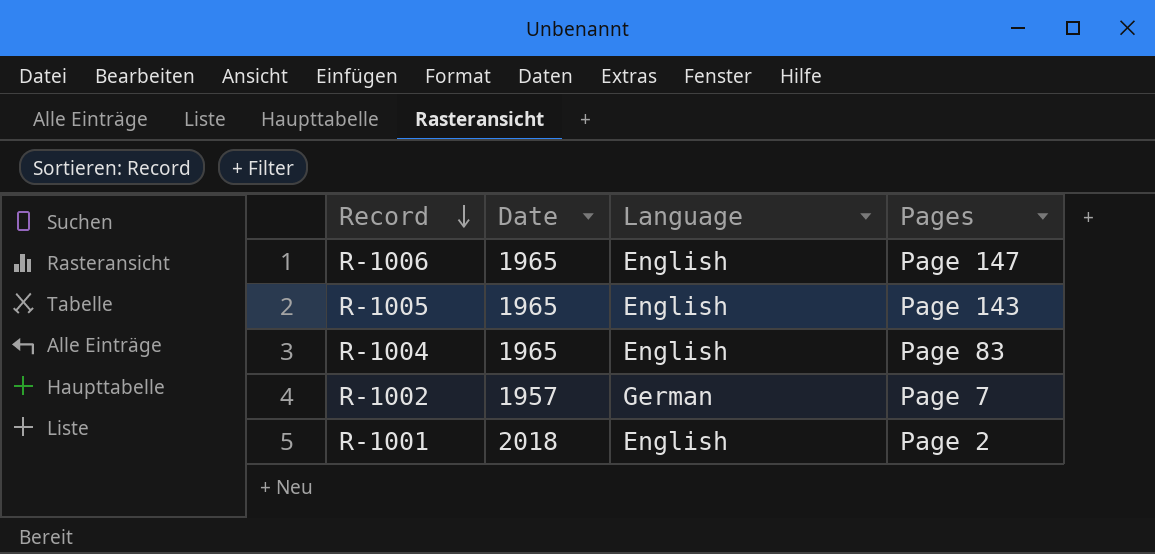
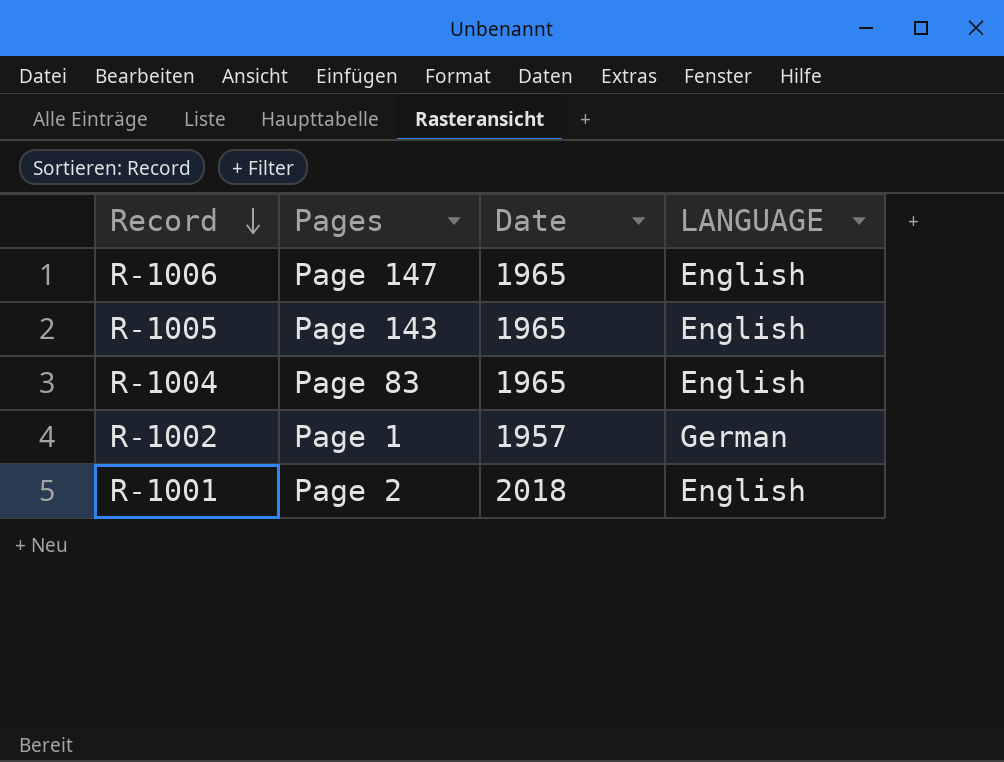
column Pages | position: 4 -> 2
column name: Language -> LANGUAGE
R-1002 | Pages: Page 7 -> Page 1

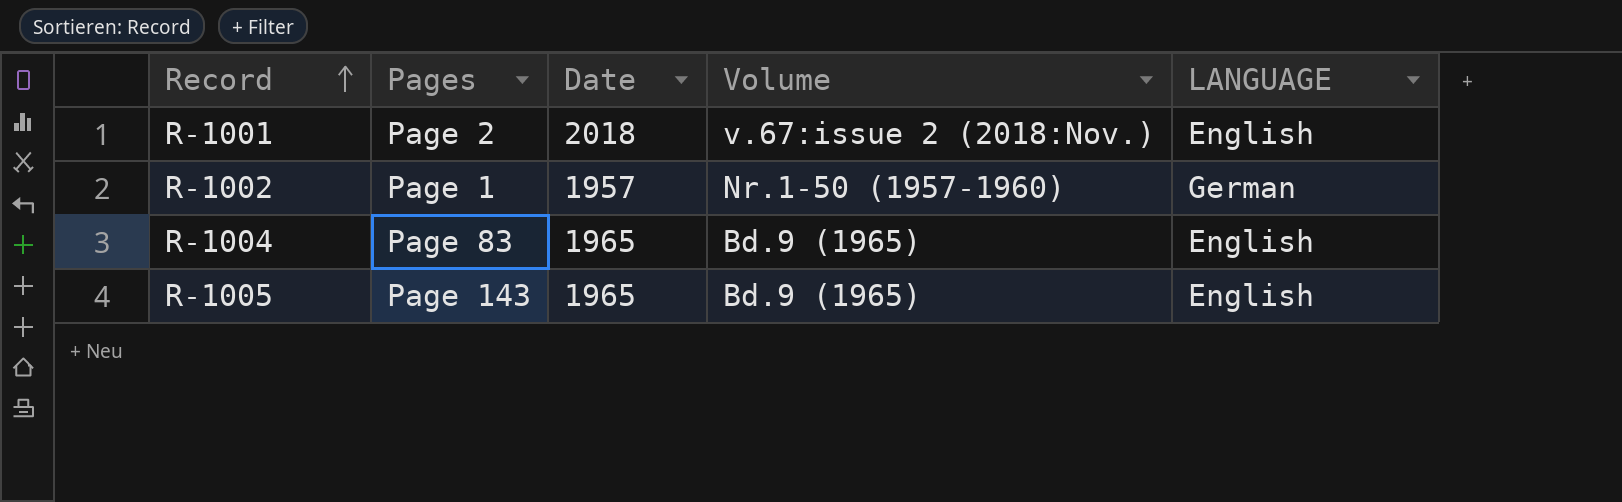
row order: Record descending -> Record ascending
column Volume | position: none -> 4
row R-1006: Page 147 | 1965 | English -> none

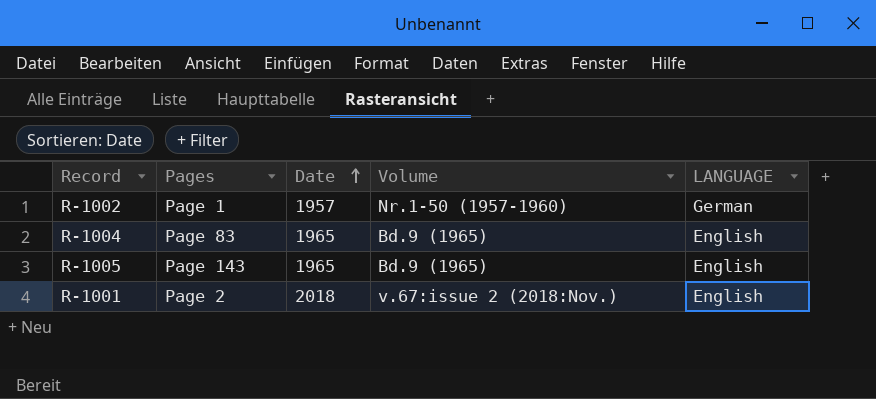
row order: Record ascending -> Date ascending

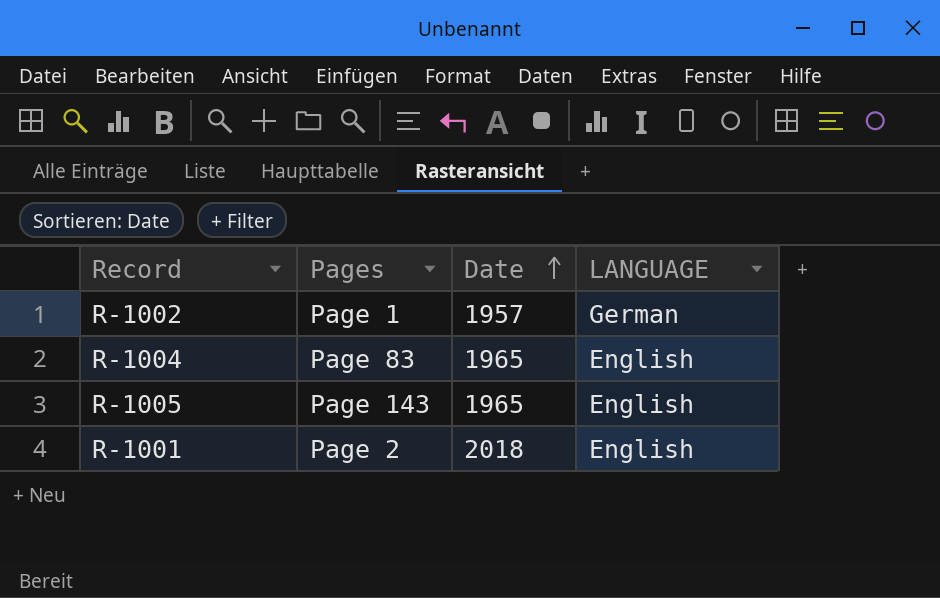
column Volume | position: 4 -> none

